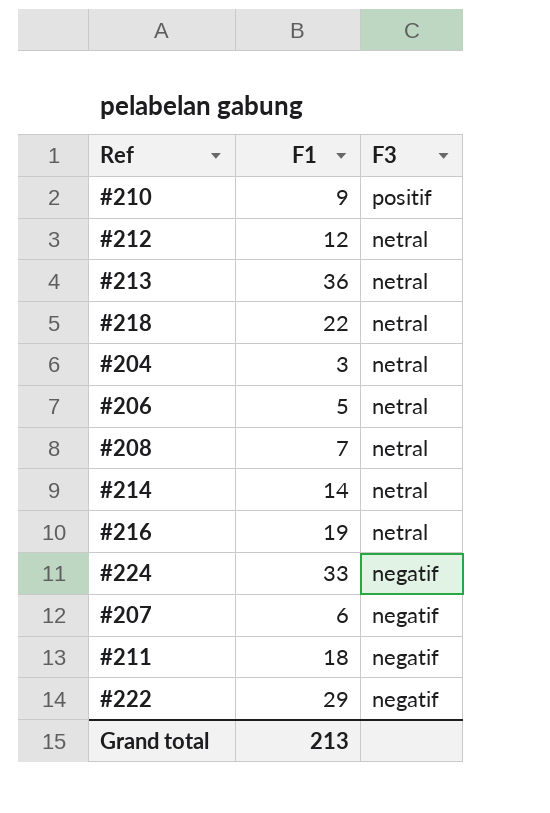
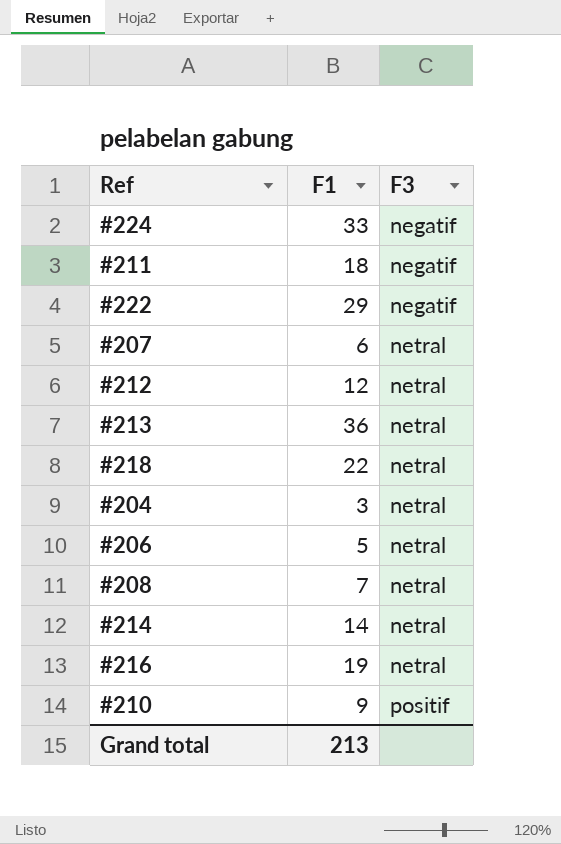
row order: F3 descending -> F3 ascending
#207 | F3: negatif -> netral

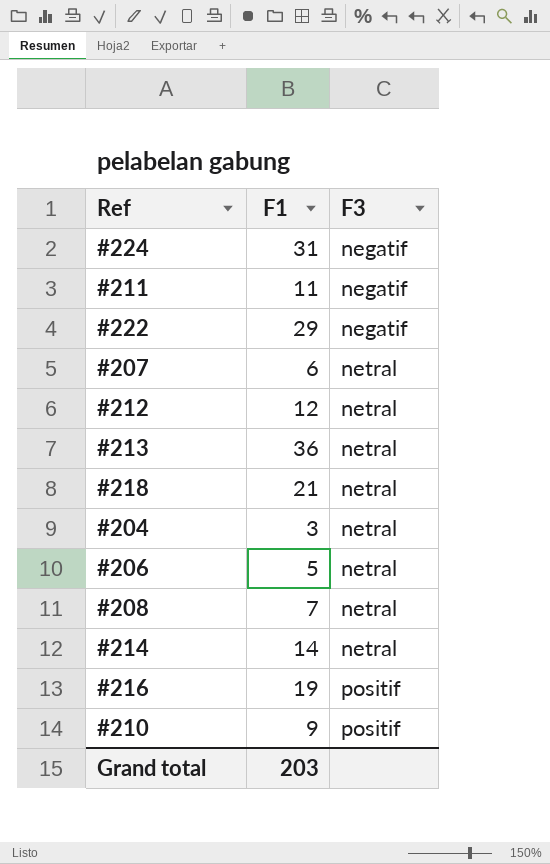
#224 | F1: 33 -> 31
#211 | F1: 18 -> 11
#218 | F1: 22 -> 21
#216 | F3: netral -> positif
Grand total | F1: 213 -> 203

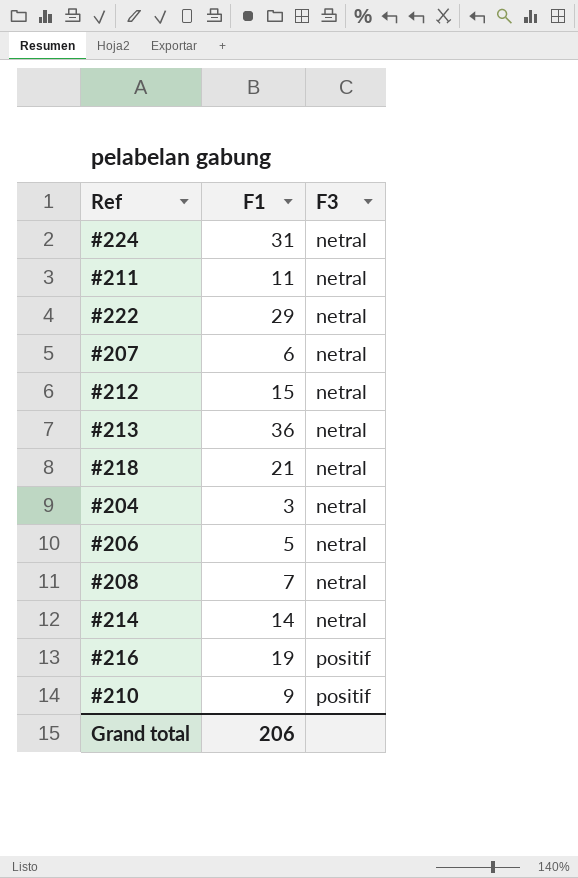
#224 | F3: negatif -> netral
#211 | F3: negatif -> netral
#222 | F3: negatif -> netral
#212 | F1: 12 -> 15
Grand total | F1: 203 -> 206

